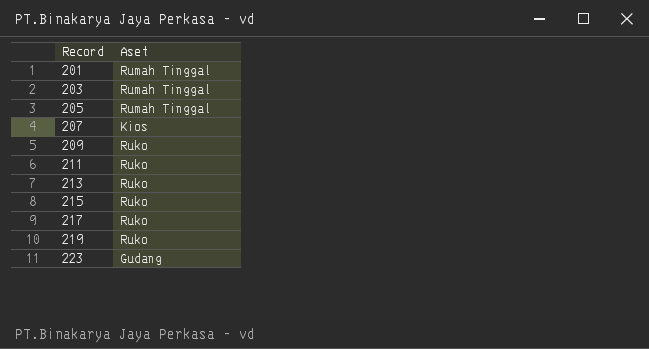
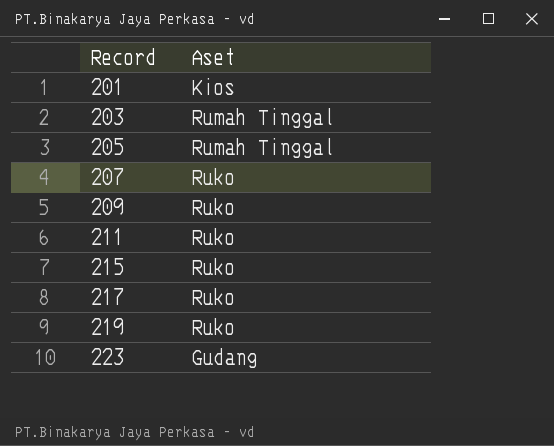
row 213: Ruko -> none
201 | Aset: Rumah Tinggal -> Kios
207 | Aset: Kios -> Ruko

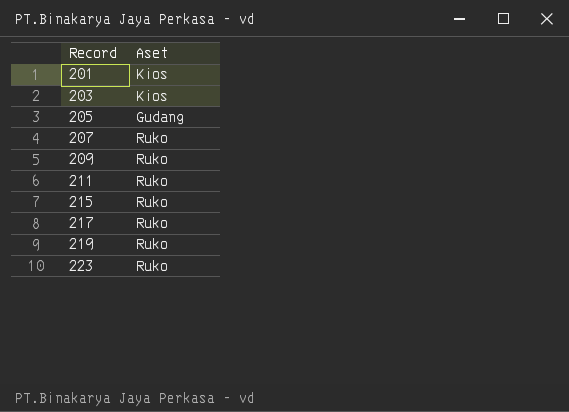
203 | Aset: Rumah Tinggal -> Kios
205 | Aset: Rumah Tinggal -> Gudang
223 | Aset: Gudang -> Ruko

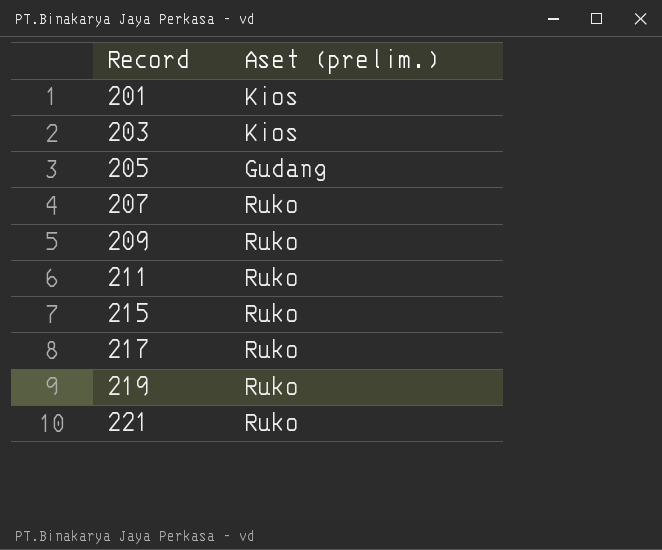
column name: Aset -> Aset (prelim.)
row 223: Ruko -> none
row 221: none -> Ruko

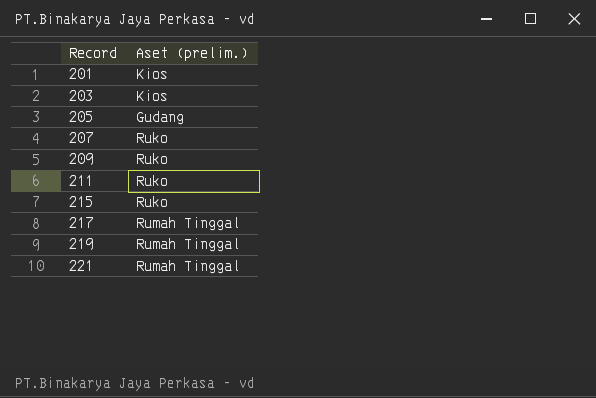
217 | Aset (prelim.): Ruko -> Rumah Tinggal
219 | Aset (prelim.): Ruko -> Rumah Tinggal
221 | Aset (prelim.): Ruko -> Rumah Tinggal

